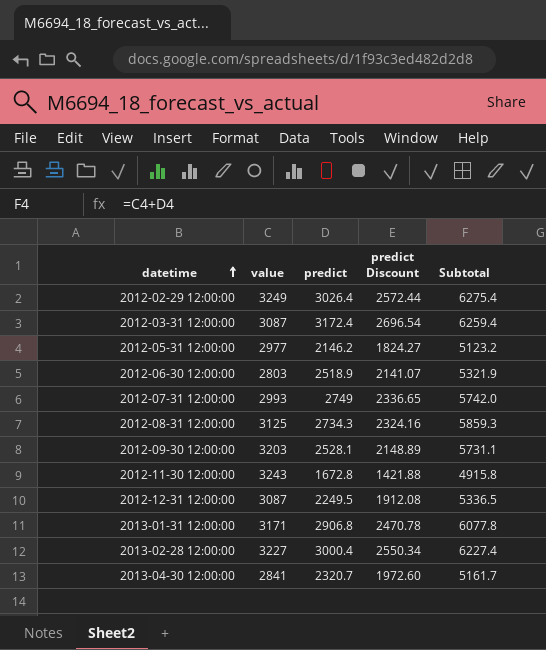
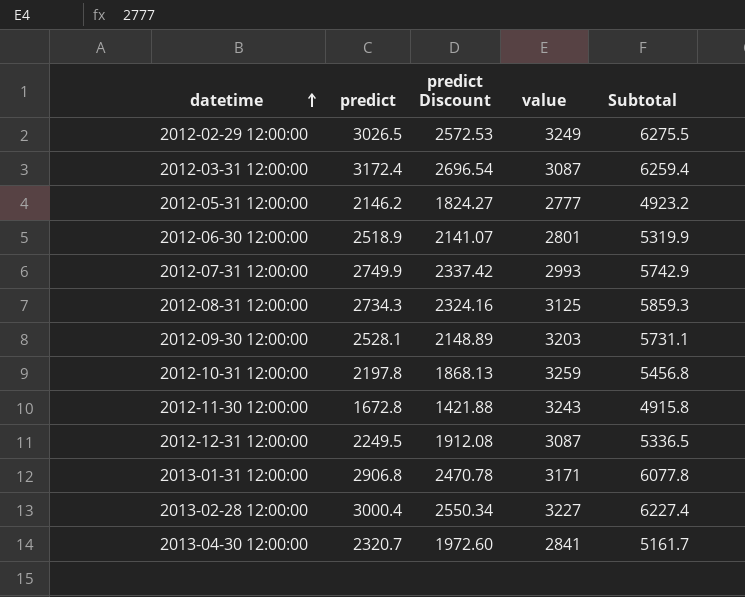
column value | position: 2 -> 4
2012-02-29 12:00:00 | predict: 3026.4 -> 3026.5
2012-02-29 12:00:00 | predict Discount: 2572.44 -> 2572.53
2012-02-29 12:00:00 | Subtotal: 6275.4 -> 6275.5
2012-05-31 12:00:00 | value: 2977 -> 2777
2012-05-31 12:00:00 | Subtotal: 5123.2 -> 4923.2
2012-06-30 12:00:00 | value: 2803 -> 2801
2012-06-30 12:00:00 | Subtotal: 5321.9 -> 5319.9
2012-07-31 12:00:00 | predict: 2749 -> 2749.9
2012-07-31 12:00:00 | predict Discount: 2336.65 -> 2337.42
2012-07-31 12:00:00 | Subtotal: 5742.0 -> 5742.9
row 2012-10-31 12:00:00: none -> 2197.8 | 1868.13 | 3259 | 5456.8

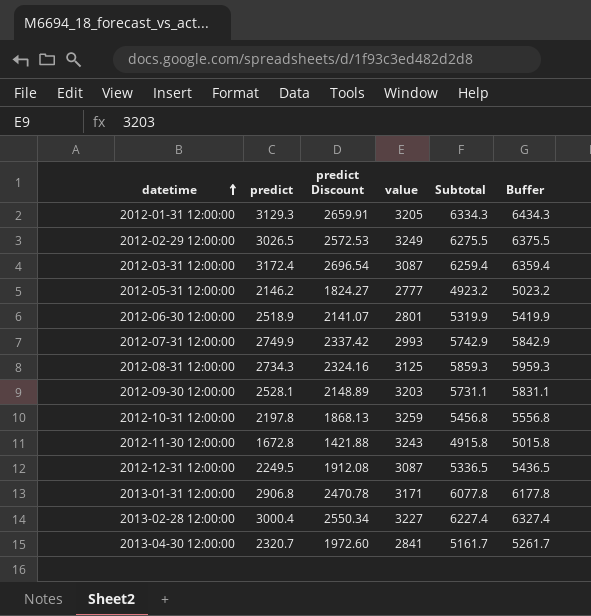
column Buffer | formula: none -> [Subtotal] + 100
row 2012-01-31 12:00:00: none -> 3129.3 | 2659.91 | 3205 | 6334.3 | 6434.3

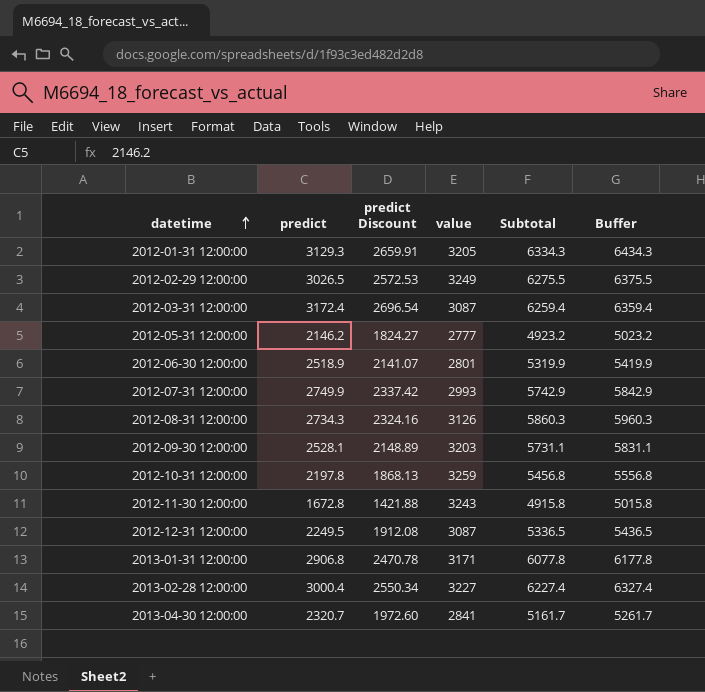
2012-08-31 12:00:00 | value: 3125 -> 3126
2012-08-31 12:00:00 | Subtotal: 5859.3 -> 5860.3
2012-08-31 12:00:00 | Buffer: 5959.3 -> 5960.3

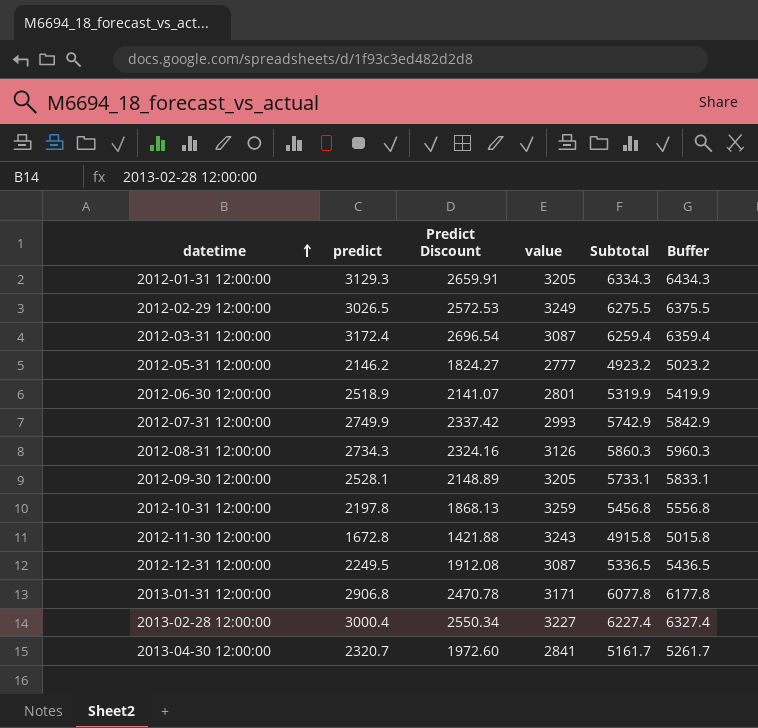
column name: predict Discount -> Predict Discount
2012-09-30 12:00:00 | value: 3203 -> 3205
2012-09-30 12:00:00 | Subtotal: 5731.1 -> 5733.1
2012-09-30 12:00:00 | Buffer: 5831.1 -> 5833.1

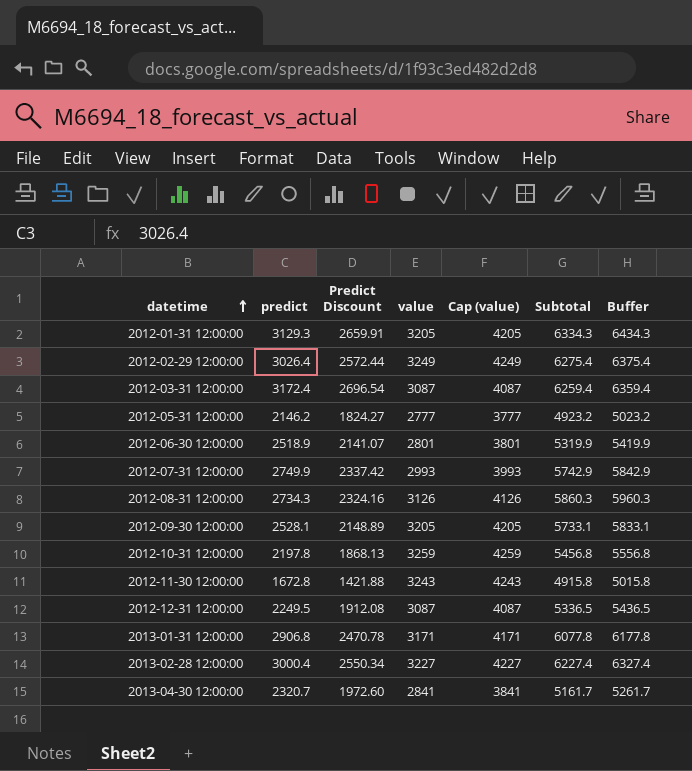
column Cap (value) | formula: none -> [value] + 1000
2012-02-29 12:00:00 | predict: 3026.5 -> 3026.4
2012-02-29 12:00:00 | Predict Discount: 2572.53 -> 2572.44
2012-02-29 12:00:00 | Subtotal: 6275.5 -> 6275.4
2012-02-29 12:00:00 | Buffer: 6375.5 -> 6375.4

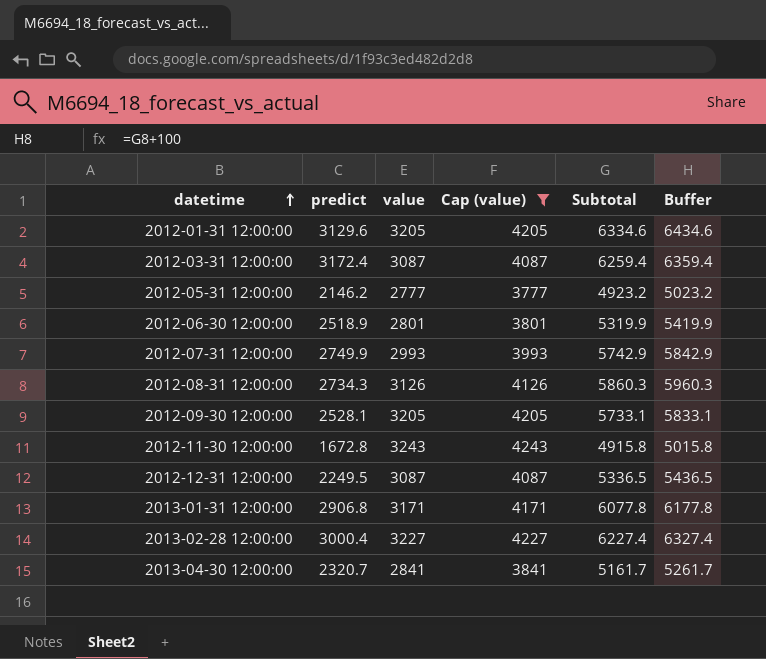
filter: none -> Cap (value) <= 4243
column Predict Discount | formula: [predict] * 0.85 -> none
2012-01-31 12:00:00 | predict: 3129.3 -> 3129.6
2012-01-31 12:00:00 | Subtotal: 6334.3 -> 6334.6
2012-01-31 12:00:00 | Buffer: 6434.3 -> 6434.6

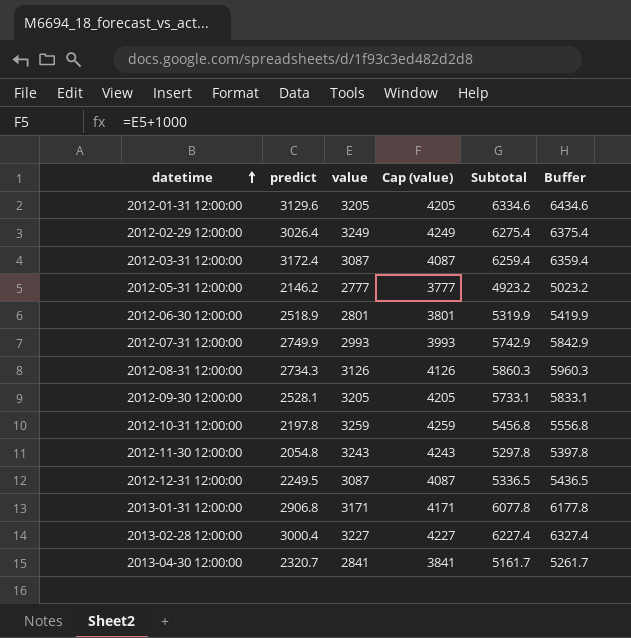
filter: Cap (value) <= 4243 -> none
2012-11-30 12:00:00 | predict: 1672.8 -> 2054.8
2012-11-30 12:00:00 | Subtotal: 4915.8 -> 5297.8
2012-11-30 12:00:00 | Buffer: 5015.8 -> 5397.8

